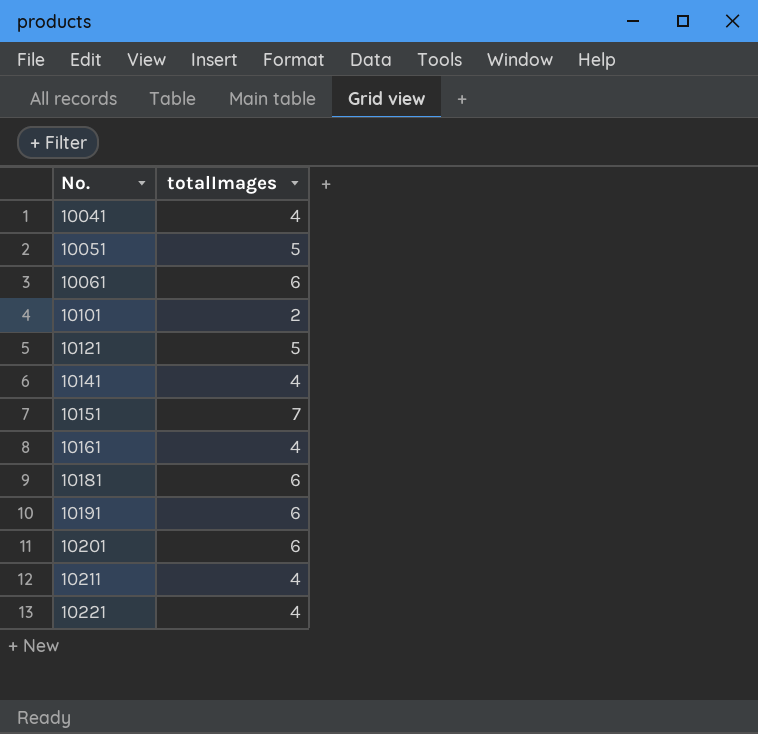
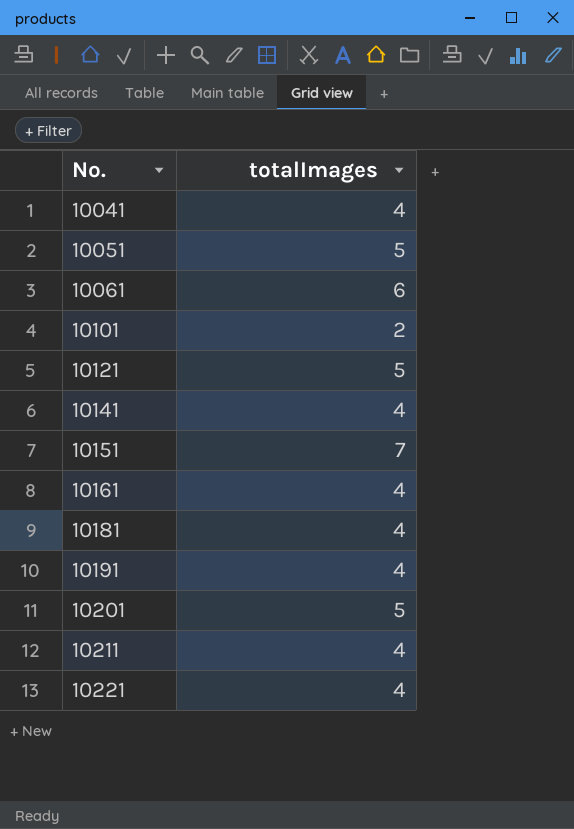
10181 | totalImages: 6 -> 4
10191 | totalImages: 6 -> 4
10201 | totalImages: 6 -> 5

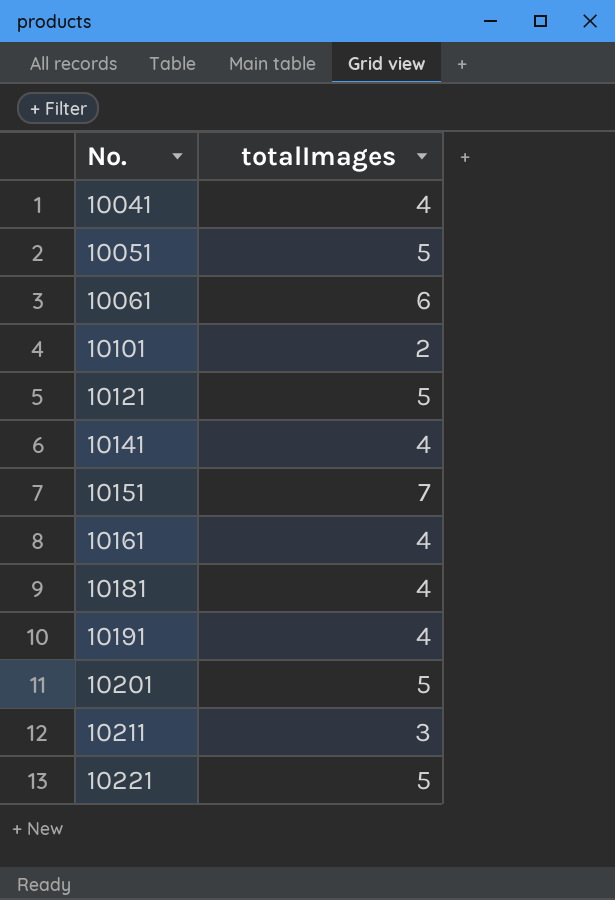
10211 | totalImages: 4 -> 3
10221 | totalImages: 4 -> 5

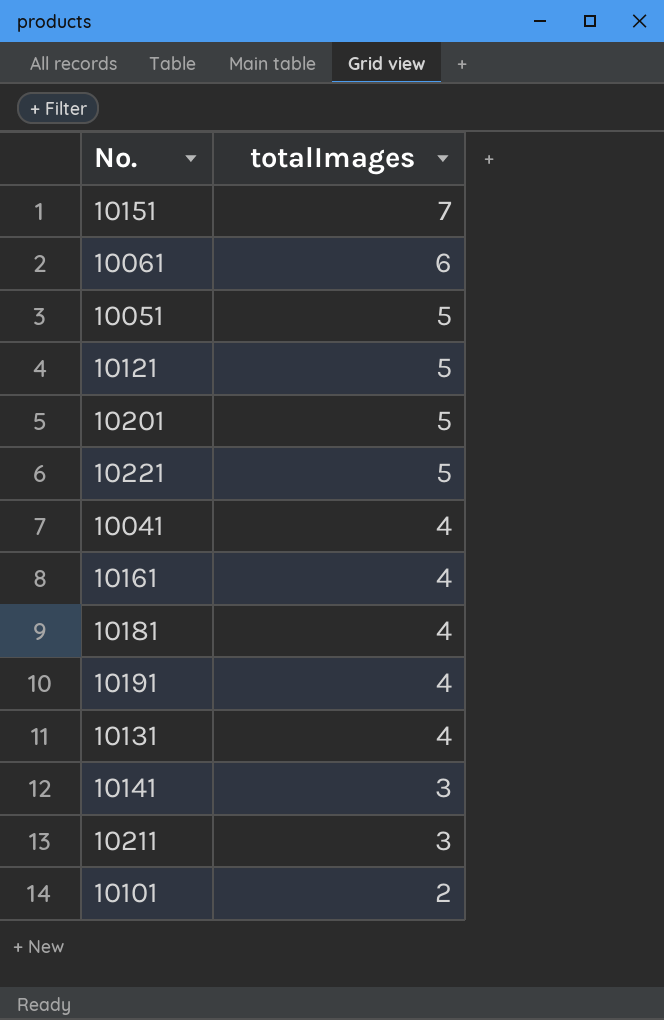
row order: No. ascending -> totalImages descending
row 10131: none -> 4
10141 | totalImages: 4 -> 3

